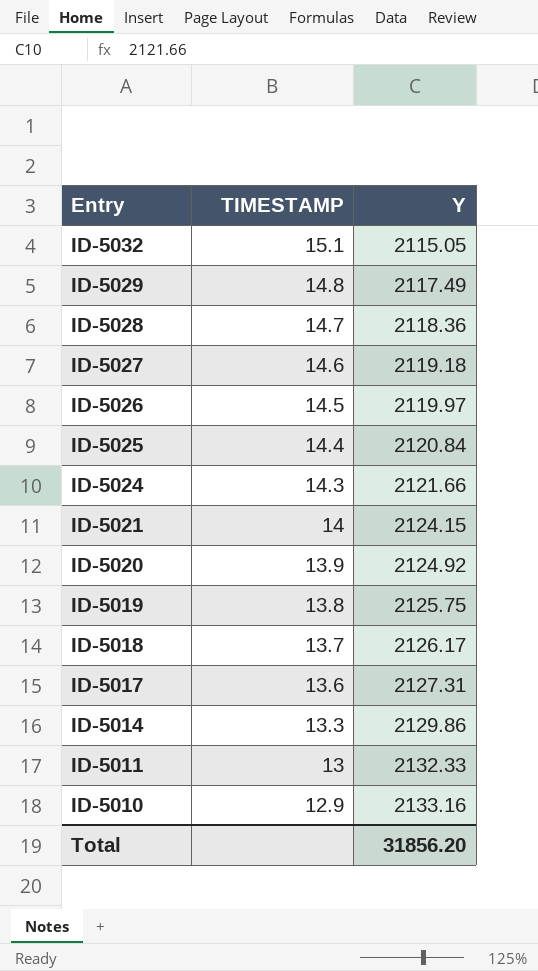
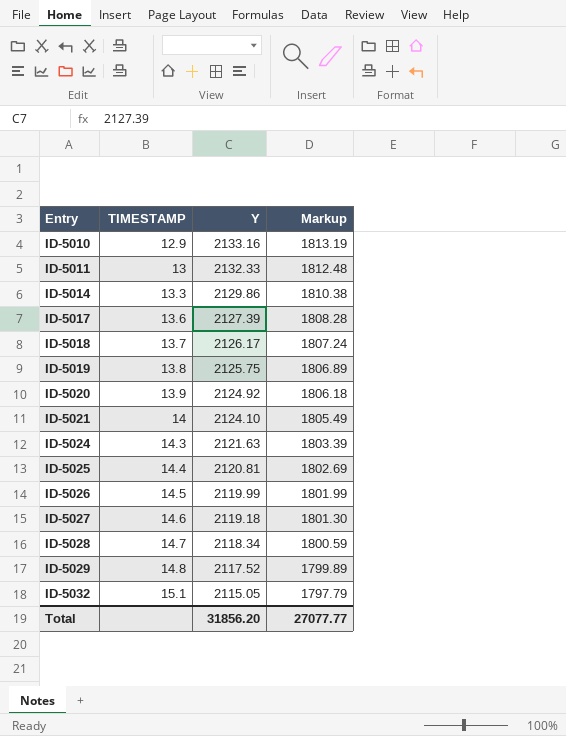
row order: Entry descending -> Entry ascending
column Markup | formula: none -> [Y] * 0.85
ID-5017 | Y: 2127.31 -> 2127.39
ID-5021 | Y: 2124.15 -> 2124.10
ID-5024 | Y: 2121.66 -> 2121.63
ID-5025 | Y: 2120.84 -> 2120.81
ID-5026 | Y: 2119.97 -> 2119.99
ID-5028 | Y: 2118.36 -> 2118.34
ID-5029 | Y: 2117.49 -> 2117.52

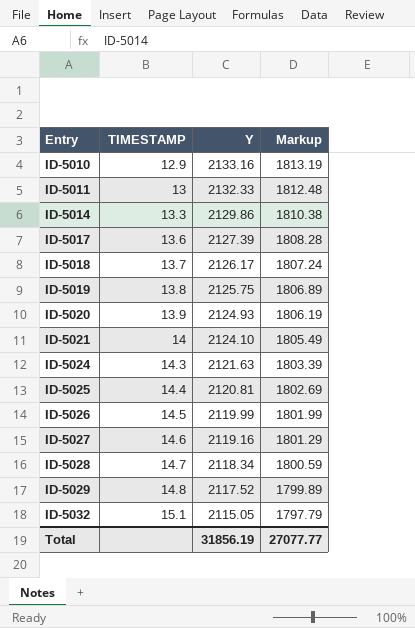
ID-5020 | Y: 2124.92 -> 2124.93
ID-5020 | Markup: 1806.18 -> 1806.19
ID-5027 | Y: 2119.18 -> 2119.16
ID-5027 | Markup: 1801.30 -> 1801.29
Total | Y: 31856.20 -> 31856.19

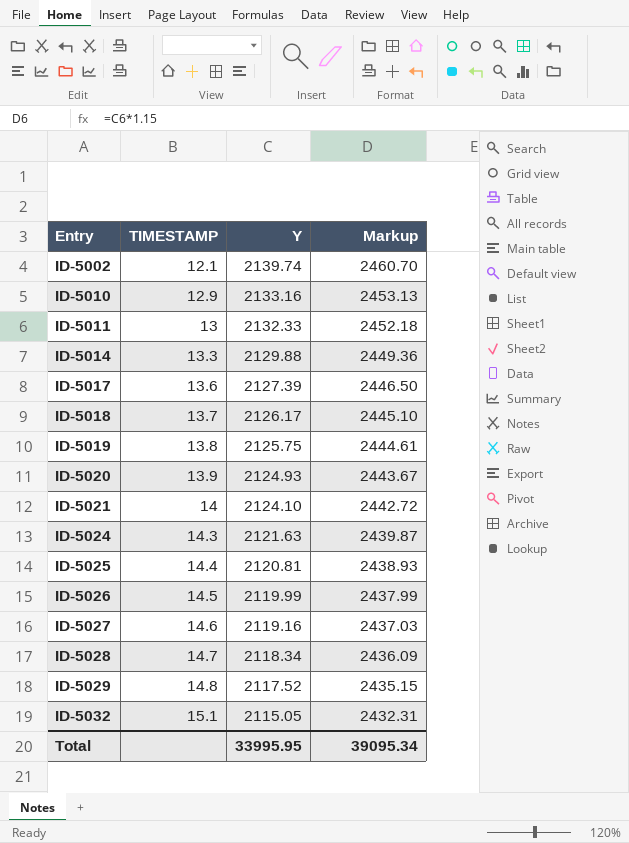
column Markup | formula: [Y] * 0.85 -> [Y] * 1.15
row ID-5002: none -> 12.1 | 2139.74 | 2460.70
ID-5014 | Y: 2129.86 -> 2129.88
Total | Y: 31856.19 -> 33995.95
Total | Markup: 27077.77 -> 39095.34

